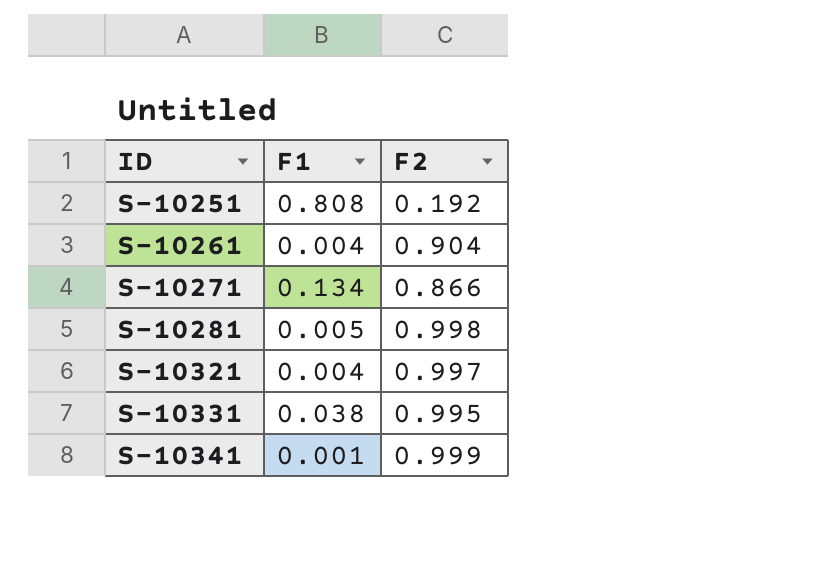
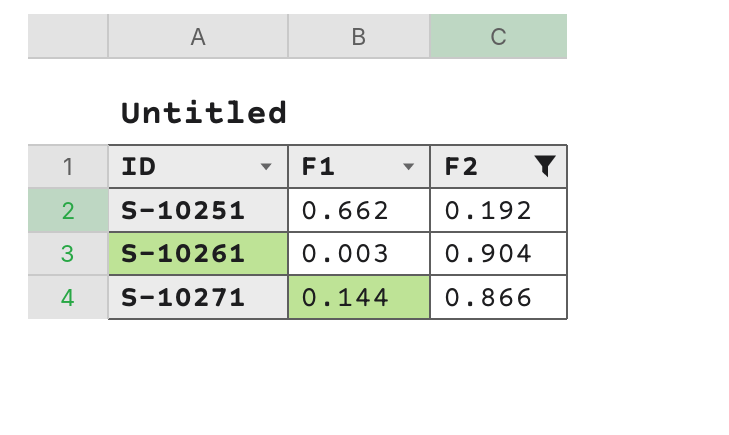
filter: none -> F2 <= 0.904
S-10251 | F1: 0.808 -> 0.662
S-10261 | F1: 0.004 -> 0.003
S-10271 | F1: 0.134 -> 0.144

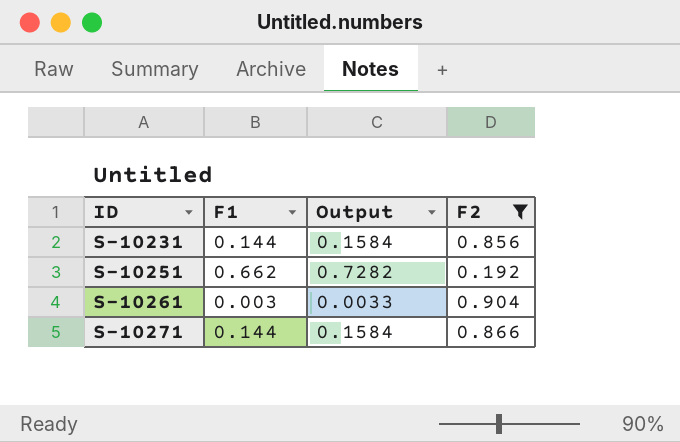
column Output | formula: none -> [F1] * 1.1
row S-10231: none -> 0.144 | 0.1584 | 0.856

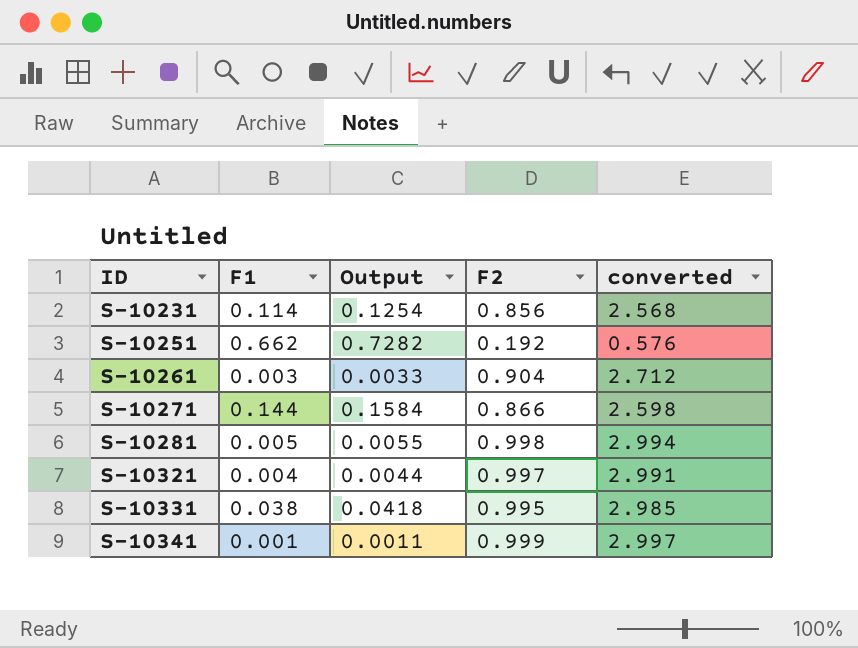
filter: F2 <= 0.904 -> none
column converted | formula: none -> [F2] * 3
S-10231 | F1: 0.144 -> 0.114
S-10231 | Output: 0.1584 -> 0.1254

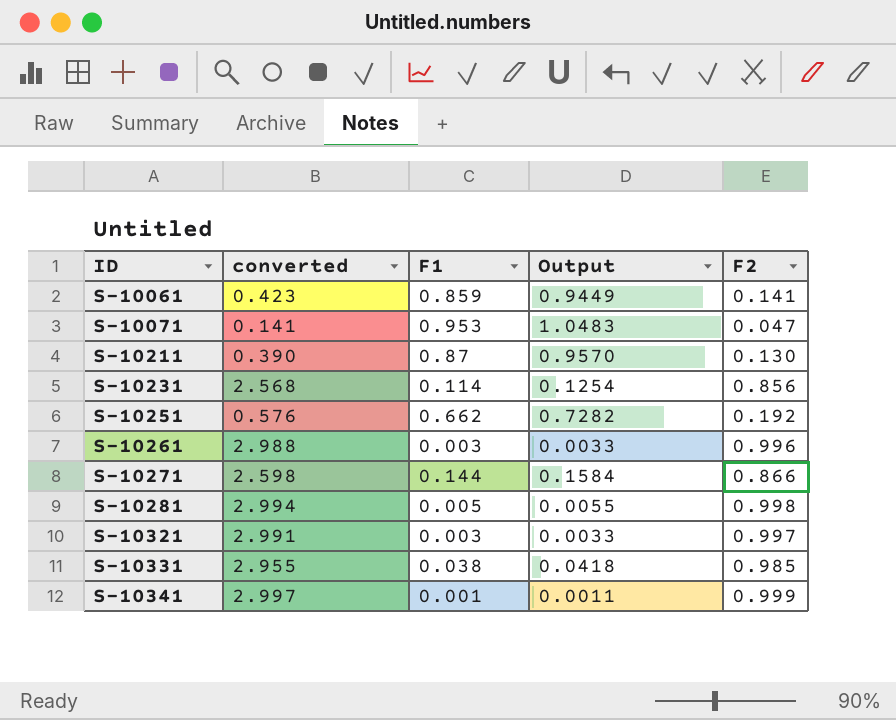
column converted | position: 5 -> 2
row S-10061: none -> 0.423 | 0.859 | 0.9449 | 0.141
row S-10071: none -> 0.141 | 0.953 | 1.0483 | 0.047
row S-10211: none -> 0.390 | 0.87 | 0.9570 | 0.130
S-10261 | converted: 2.712 -> 2.988
S-10261 | F2: 0.904 -> 0.996
S-10321 | F1: 0.004 -> 0.003
S-10321 | Output: 0.0044 -> 0.0033
S-10331 | converted: 2.985 -> 2.955
S-10331 | F2: 0.995 -> 0.985

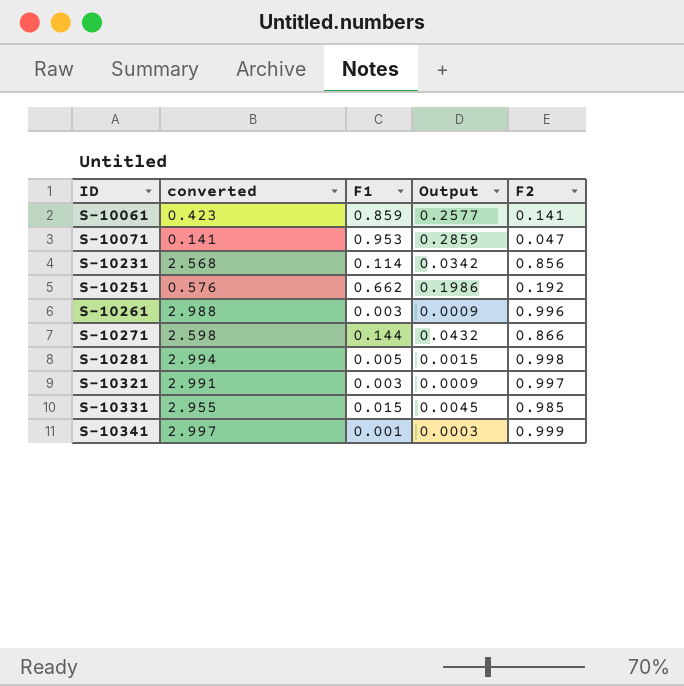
column Output | formula: [F1] * 1.1 -> [F1] * 0.3
row S-10211: 0.390 | 0.87 | 0.9570 | 0.130 -> none
S-10331 | F1: 0.038 -> 0.015

